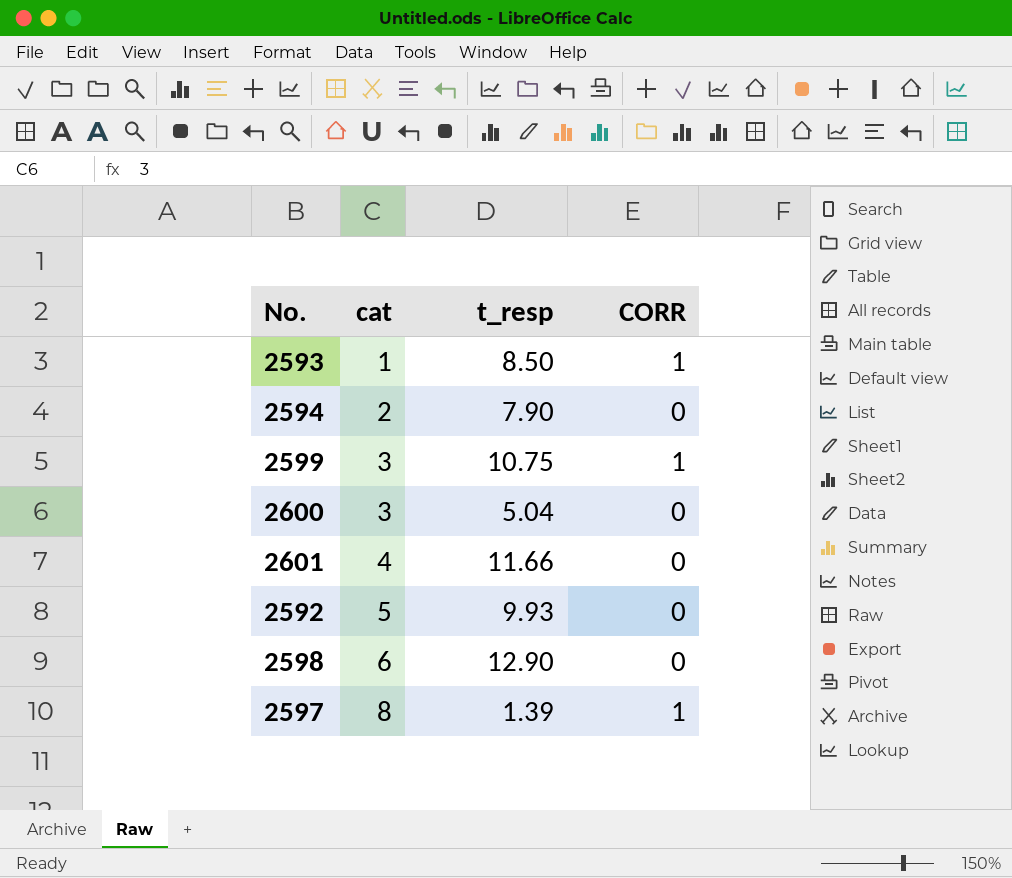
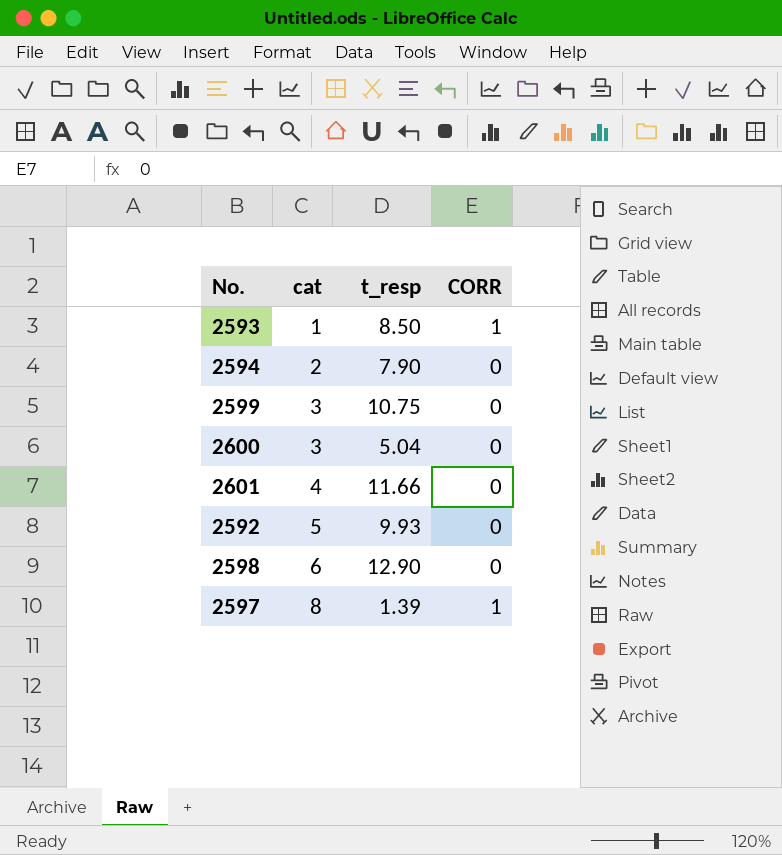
2599 | CORR: 1 -> 0

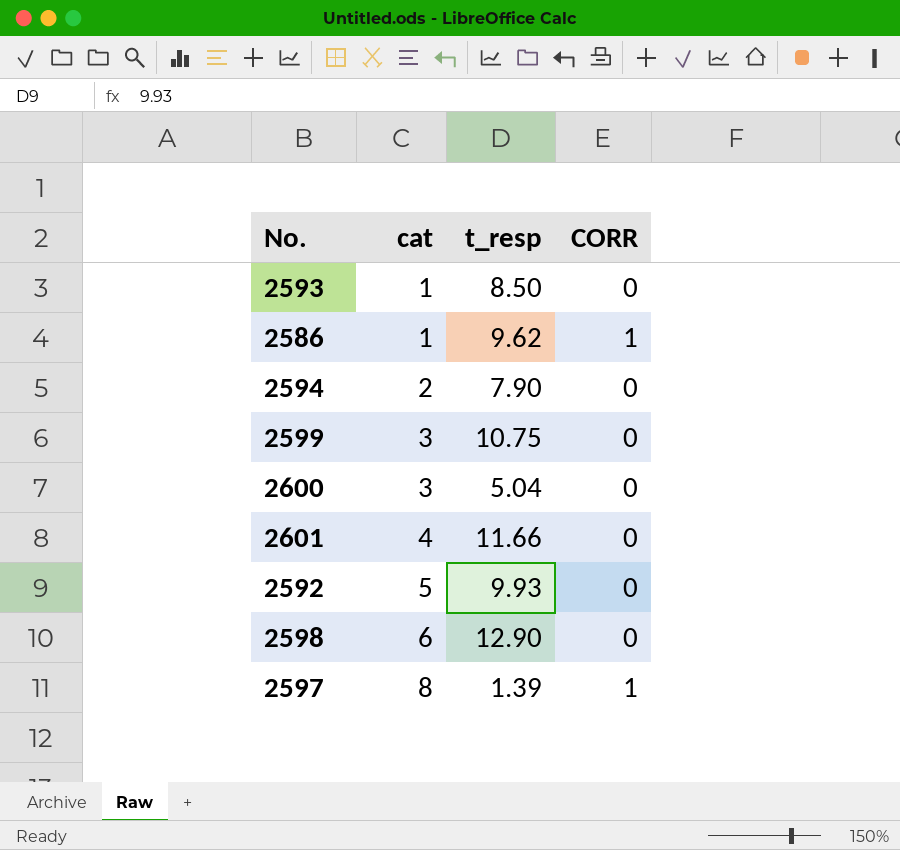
2593 | CORR: 1 -> 0
row 2586: none -> 1 | 9.62 | 1

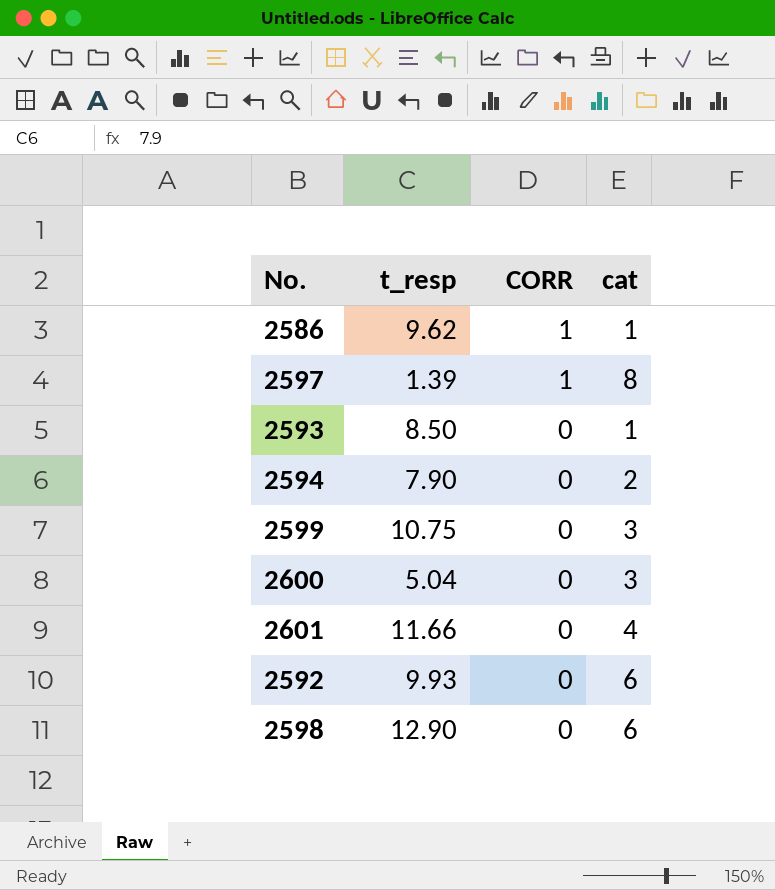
row order: cat ascending -> CORR descending
column cat | position: 2 -> 4
2592 | cat: 5 -> 6

